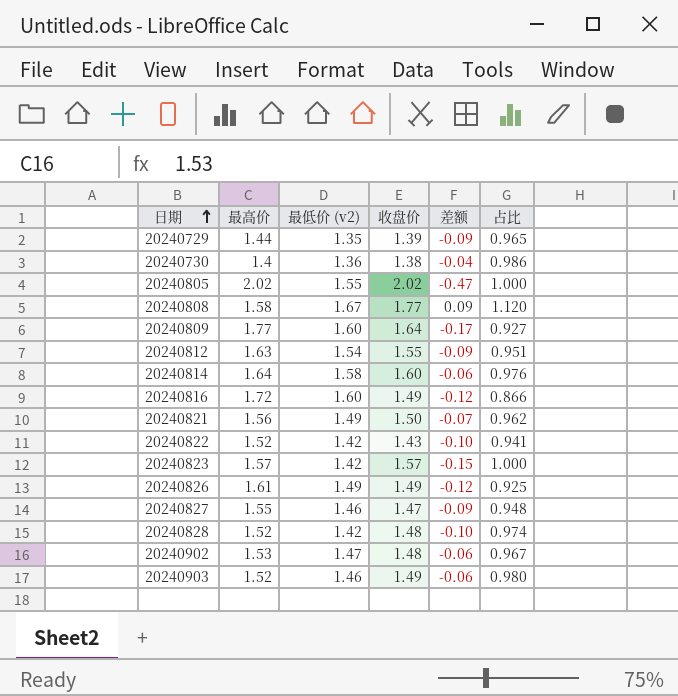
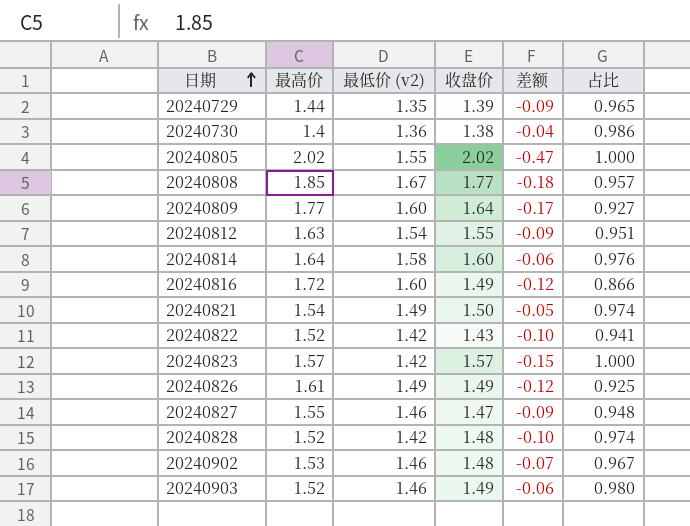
20240808 | 最高价: 1.58 -> 1.85
20240808 | 差额: 0.09 -> -0.18
20240808 | 占比: 1.120 -> 0.957
20240821 | 最高价: 1.56 -> 1.54
20240821 | 差额: -0.07 -> -0.05
20240821 | 占比: 0.962 -> 0.974
20240902 | 最低价 (v2): 1.47 -> 1.46
20240902 | 差额: -0.06 -> -0.07

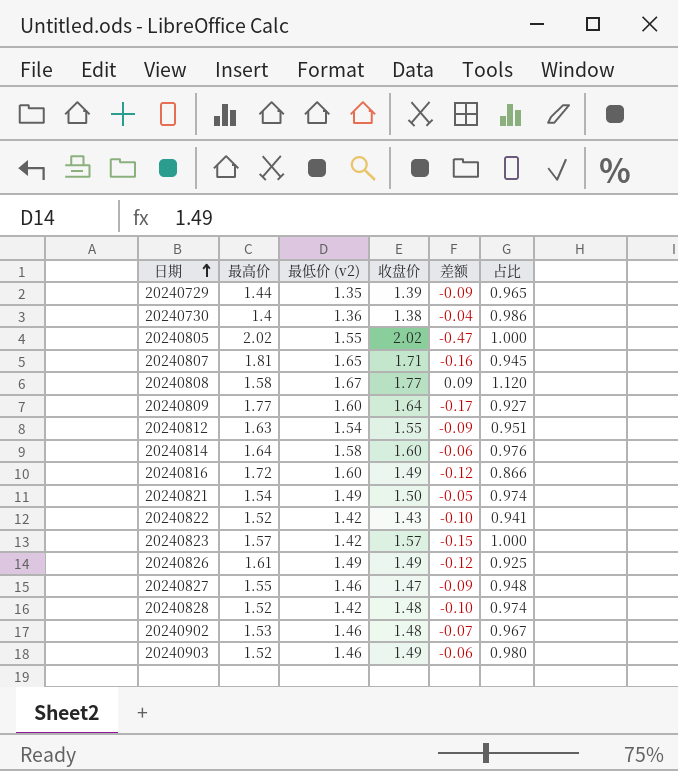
row 20240807: none -> 1.81 | 1.65 | 1.71 | -0.16 | 0.945
20240808 | 最高价: 1.85 -> 1.58
20240808 | 差额: -0.18 -> 0.09
20240808 | 占比: 0.957 -> 1.120

